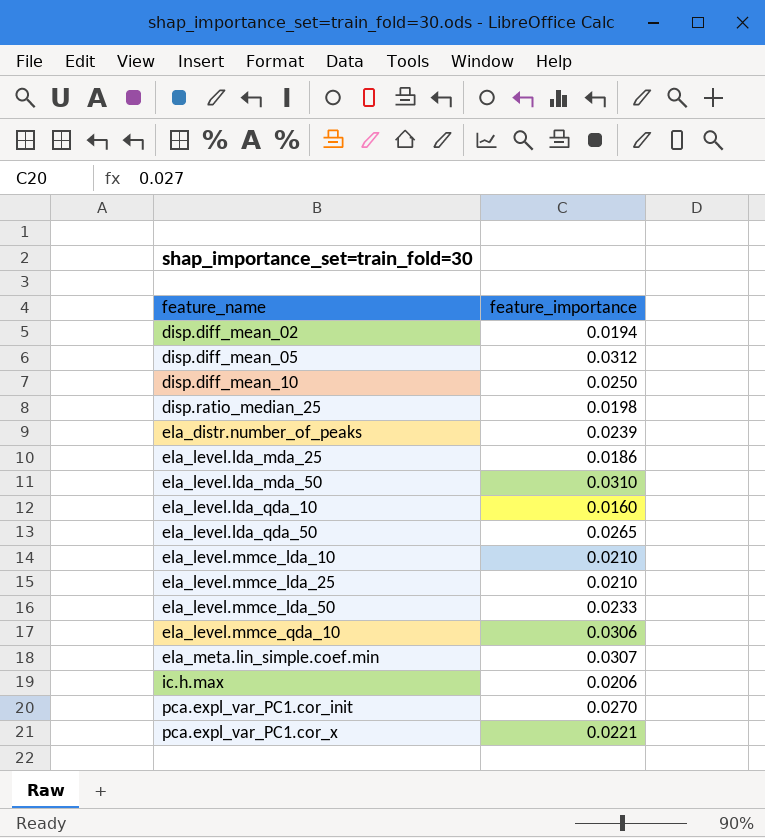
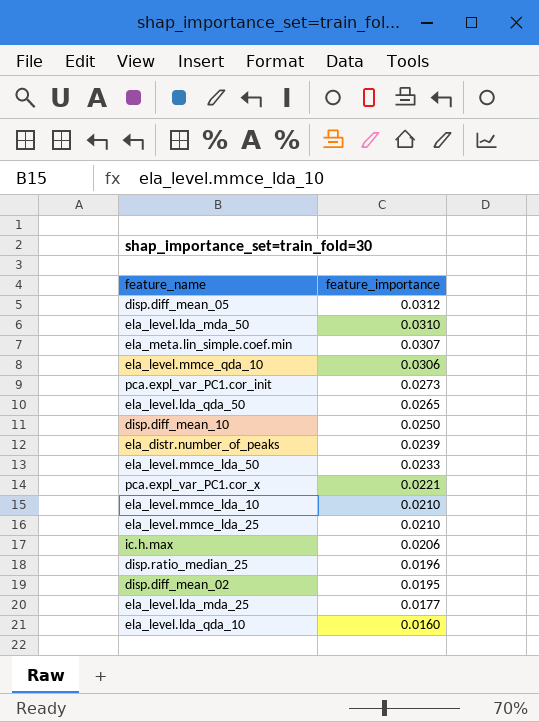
row order: feature_name ascending -> feature_importance descending
pca.expl_var_PC1.cor_init | feature_importance: 0.0270 -> 0.0273
disp.ratio_median_25 | feature_importance: 0.0198 -> 0.0196
disp.diff_mean_02 | feature_importance: 0.0194 -> 0.0195
ela_level.lda_mda_25 | feature_importance: 0.0186 -> 0.0177

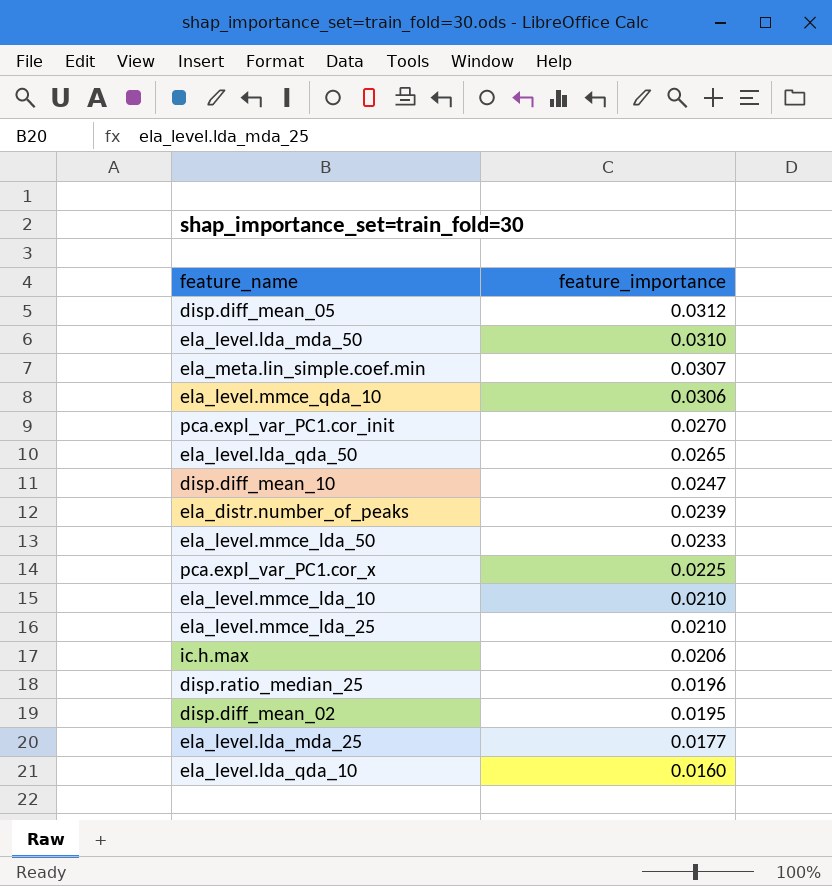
pca.expl_var_PC1.cor_init | feature_importance: 0.0273 -> 0.0270
disp.diff_mean_10 | feature_importance: 0.0250 -> 0.0247
pca.expl_var_PC1.cor_x | feature_importance: 0.0221 -> 0.0225

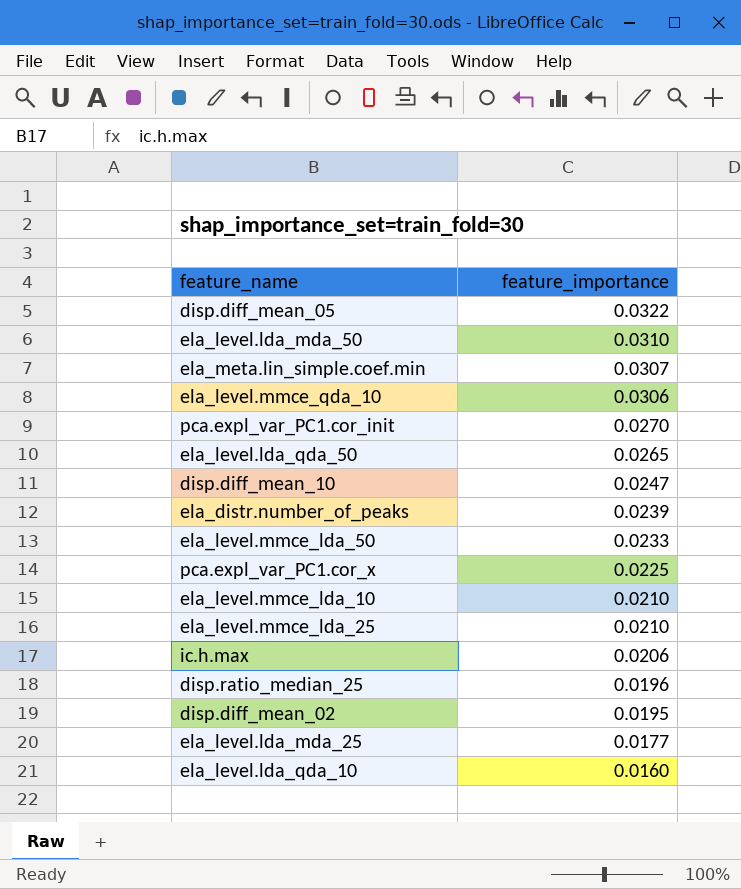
disp.diff_mean_05 | feature_importance: 0.0312 -> 0.0322

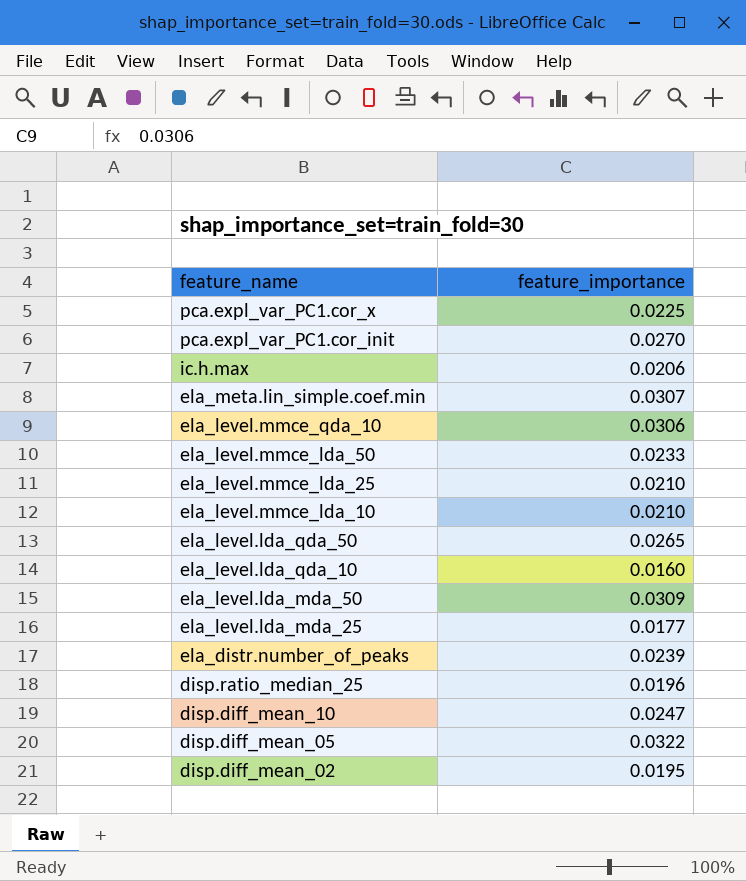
row order: feature_importance descending -> feature_name descending
ela_level.lda_mda_50 | feature_importance: 0.0310 -> 0.0309

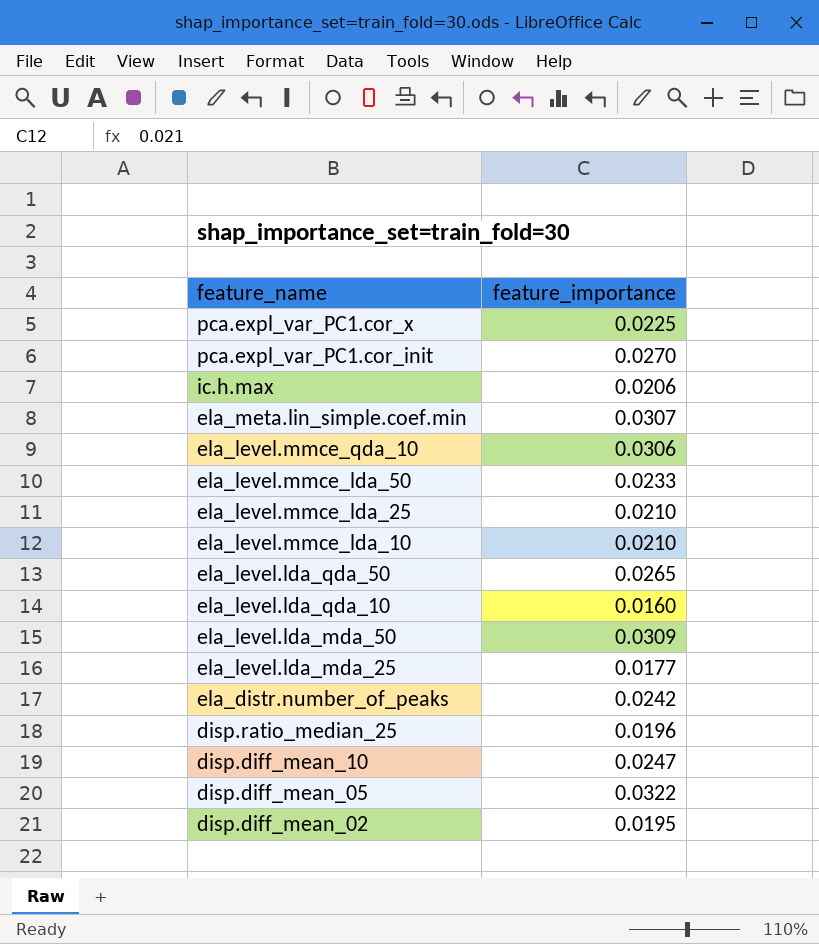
ela_distr.number_of_peaks | feature_importance: 0.0239 -> 0.0242

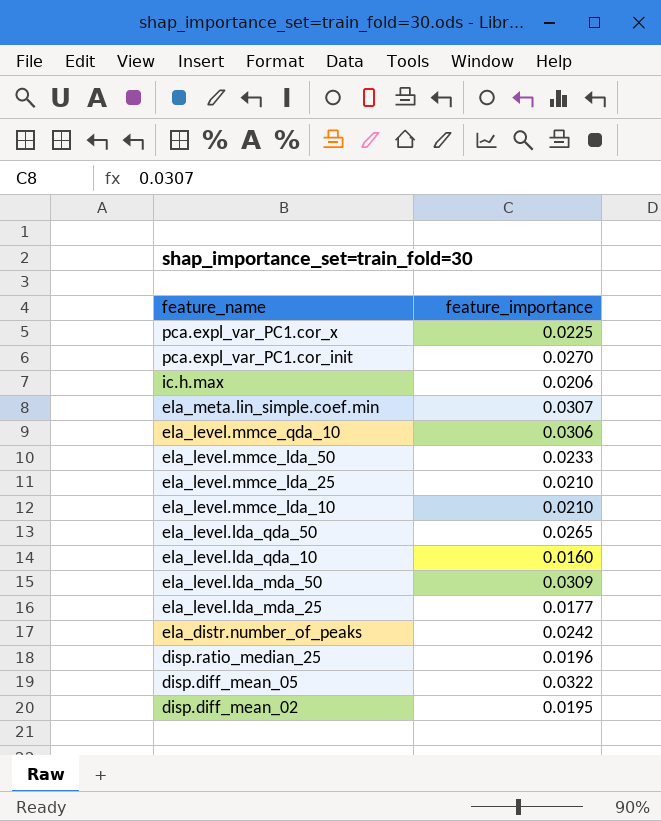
row disp.diff_mean_10: 0.0247 -> none

